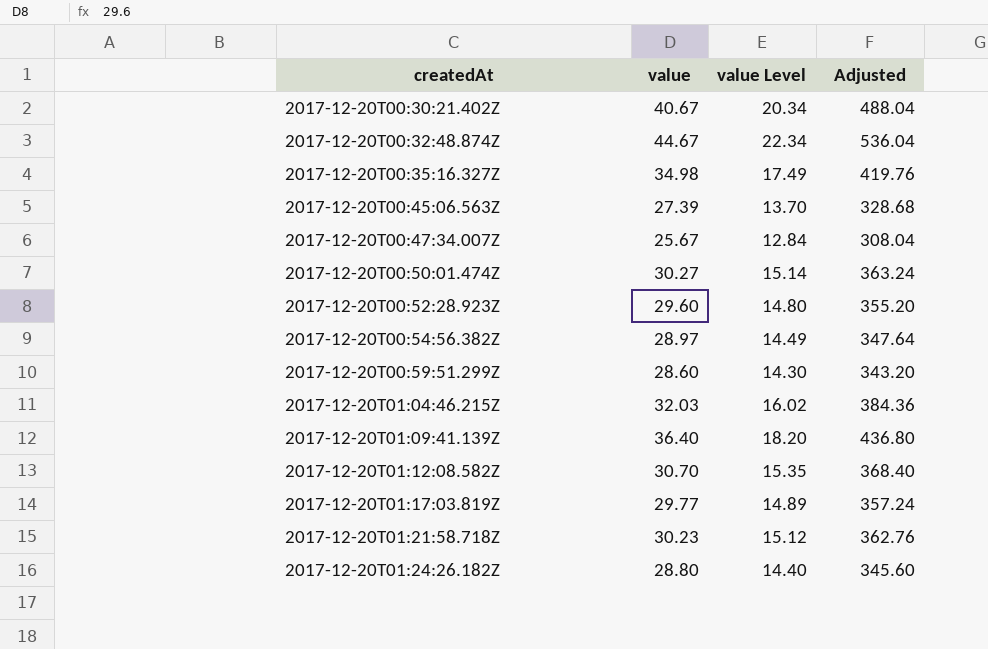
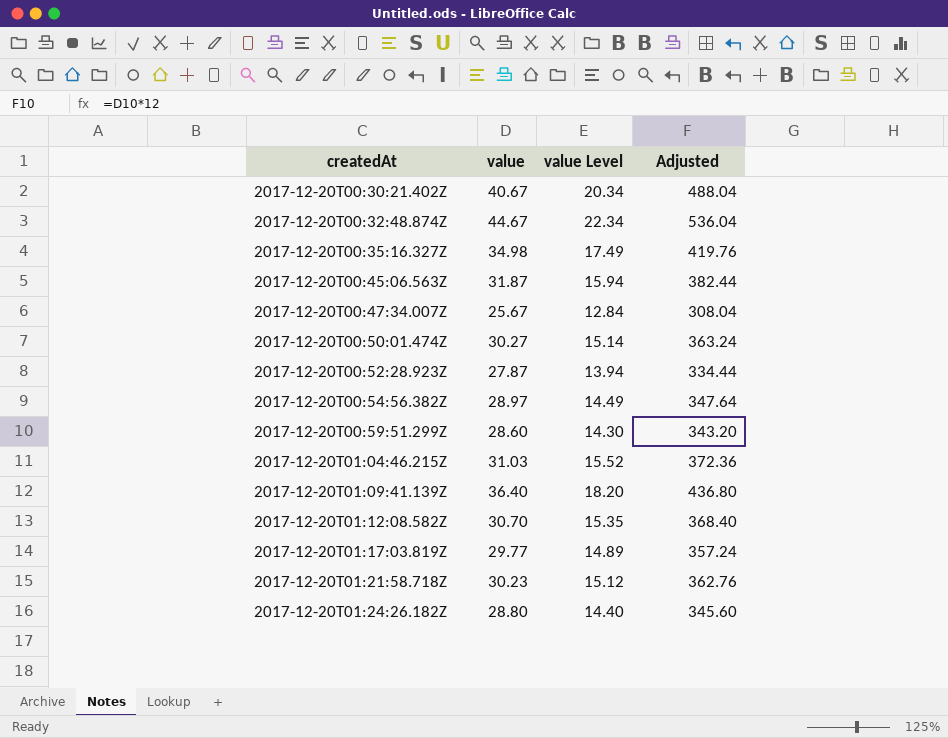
2017-12-20T00:45:06.563Z | value: 27.39 -> 31.87
2017-12-20T00:45:06.563Z | value Level: 13.70 -> 15.94
2017-12-20T00:45:06.563Z | Adjusted: 328.68 -> 382.44
2017-12-20T00:52:28.923Z | value: 29.60 -> 27.87
2017-12-20T00:52:28.923Z | value Level: 14.80 -> 13.94
2017-12-20T00:52:28.923Z | Adjusted: 355.20 -> 334.44
2017-12-20T01:04:46.215Z | value: 32.03 -> 31.03
2017-12-20T01:04:46.215Z | value Level: 16.02 -> 15.52
2017-12-20T01:04:46.215Z | Adjusted: 384.36 -> 372.36

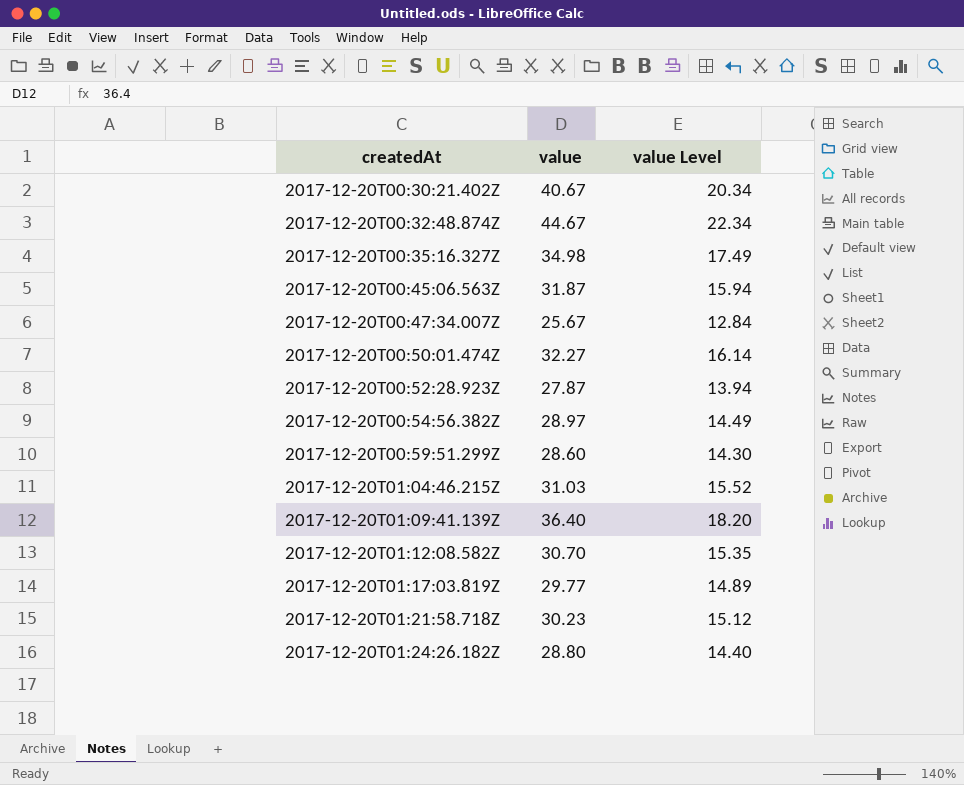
column Adjusted | formula: [value] * 12 -> none
2017-12-20T00:50:01.474Z | value: 30.27 -> 32.27
2017-12-20T00:50:01.474Z | value Level: 15.14 -> 16.14

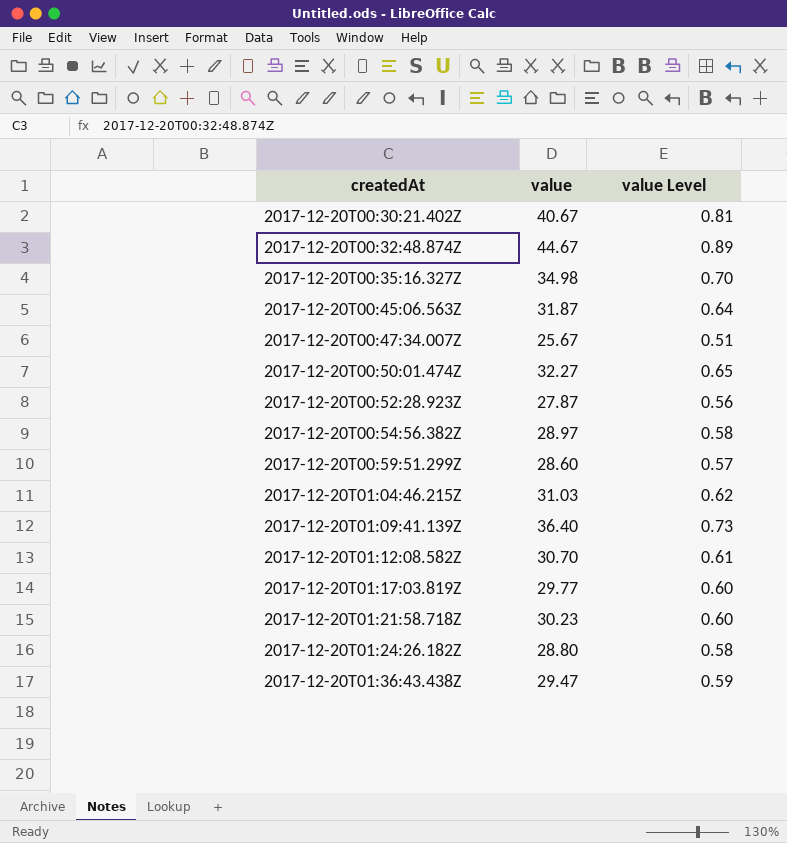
column value Level | formula: [value] * 0.5 -> [value] * 0.02
row 2017-12-20T01:36:43.438Z: none -> 29.47 | 0.59

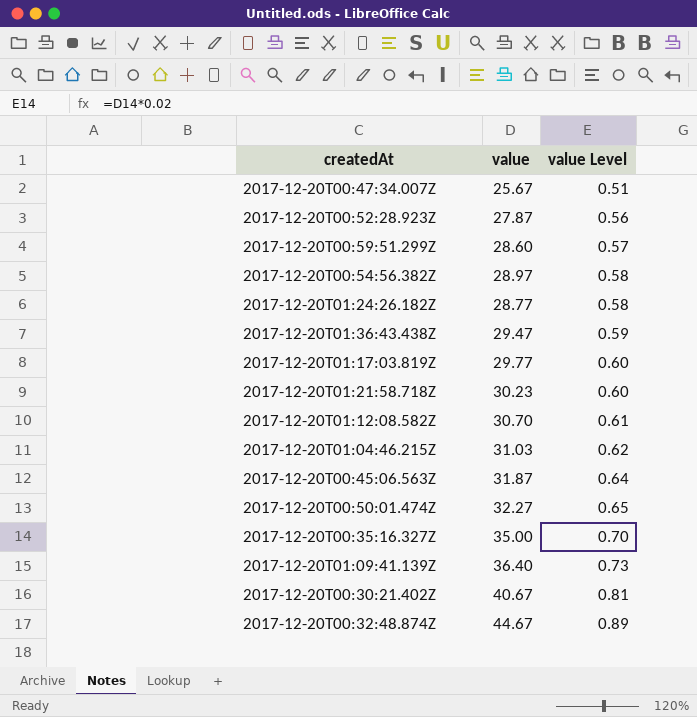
row order: createdAt ascending -> value Level ascending
2017-12-20T01:24:26.182Z | value: 28.80 -> 28.77
2017-12-20T00:35:16.327Z | value: 34.98 -> 35.00

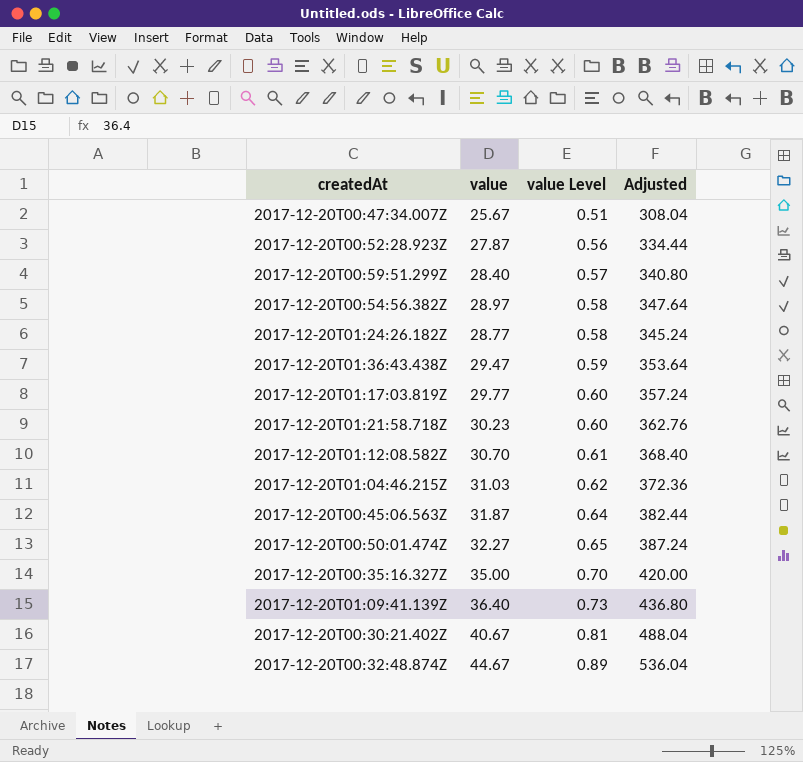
column Adjusted | formula: none -> [value] * 12
2017-12-20T00:59:51.299Z | value: 28.60 -> 28.40

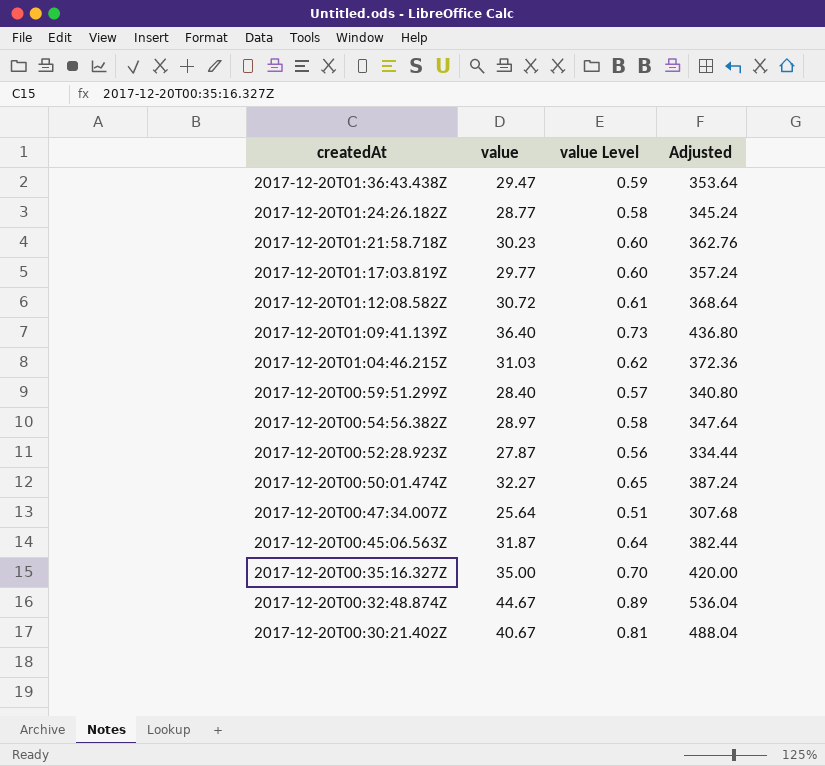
row order: value Level ascending -> createdAt descending
2017-12-20T01:12:08.582Z | value: 30.70 -> 30.72
2017-12-20T01:12:08.582Z | Adjusted: 368.40 -> 368.64
2017-12-20T00:47:34.007Z | value: 25.67 -> 25.64
2017-12-20T00:47:34.007Z | Adjusted: 308.04 -> 307.68

